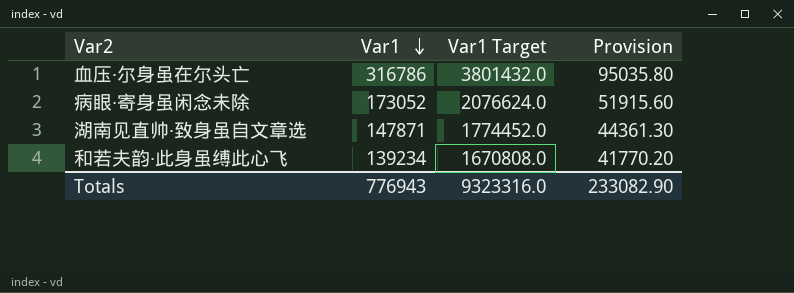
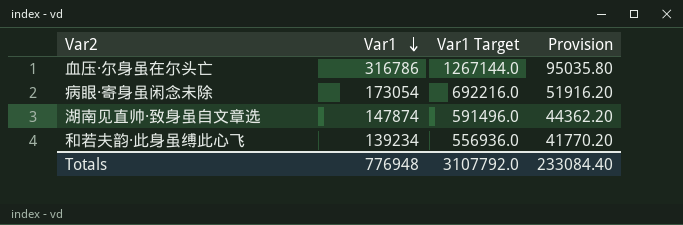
column Var1 Target | formula: [Var1] * 12 -> [Var1] * 4
病眼·寄身虽闲念未除 | Var1: 173052 -> 173054
病眼·寄身虽闲念未除 | Provision: 51915.60 -> 51916.20
湖南见直帅·致身虽自文章选 | Var1: 147871 -> 147874
湖南见直帅·致身虽自文章选 | Provision: 44361.30 -> 44362.20
Totals | Var1: 776943 -> 776948
Totals | Var1 Target: 9323316.0 -> 3107792.0
Totals | Provision: 233082.90 -> 233084.40

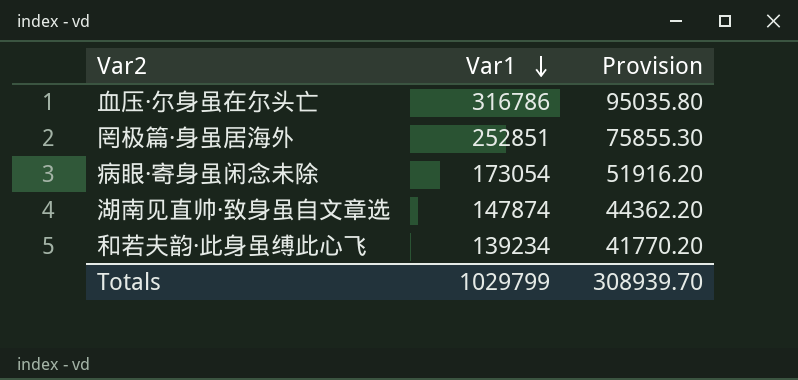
column Var1 Target | formula: [Var1] * 4 -> none
row 罔极篇·身虽居海外: none -> 252851 | 75855.30
Totals | Var1: 776948 -> 1029799
Totals | Provision: 233084.40 -> 308939.70

